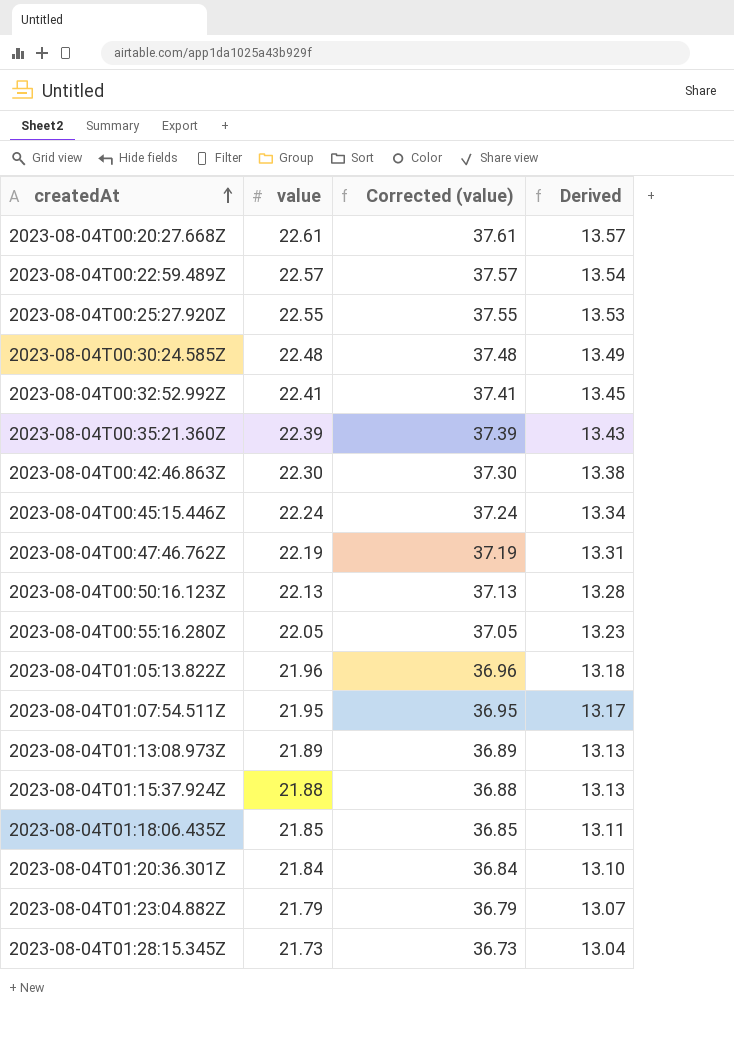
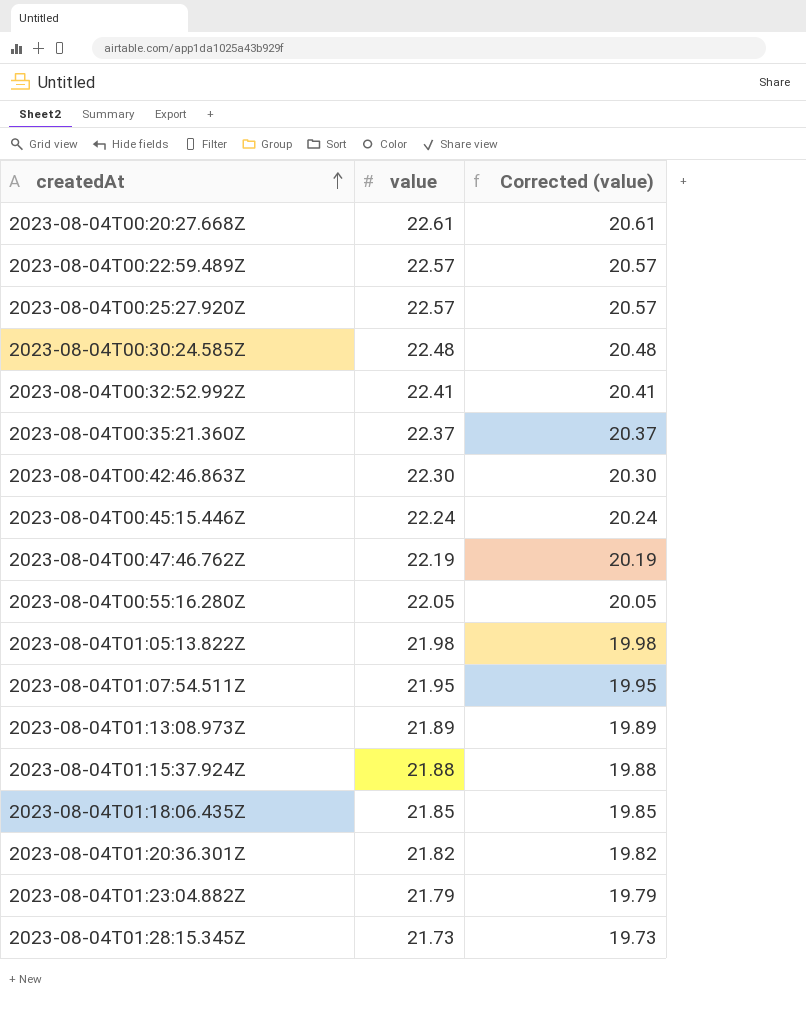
column Derived | formula: [value] * 0.6 -> none
column Corrected (value) | formula: [value] + 15 -> [value] - 2
row 2023-08-04T00:50:16.123Z: 22.13 | 37.13 | 13.28 -> none
2023-08-04T00:25:27.920Z | value: 22.55 -> 22.57
2023-08-04T00:35:21.360Z | value: 22.39 -> 22.37
2023-08-04T01:05:13.822Z | value: 21.96 -> 21.98
2023-08-04T01:20:36.301Z | value: 21.84 -> 21.82

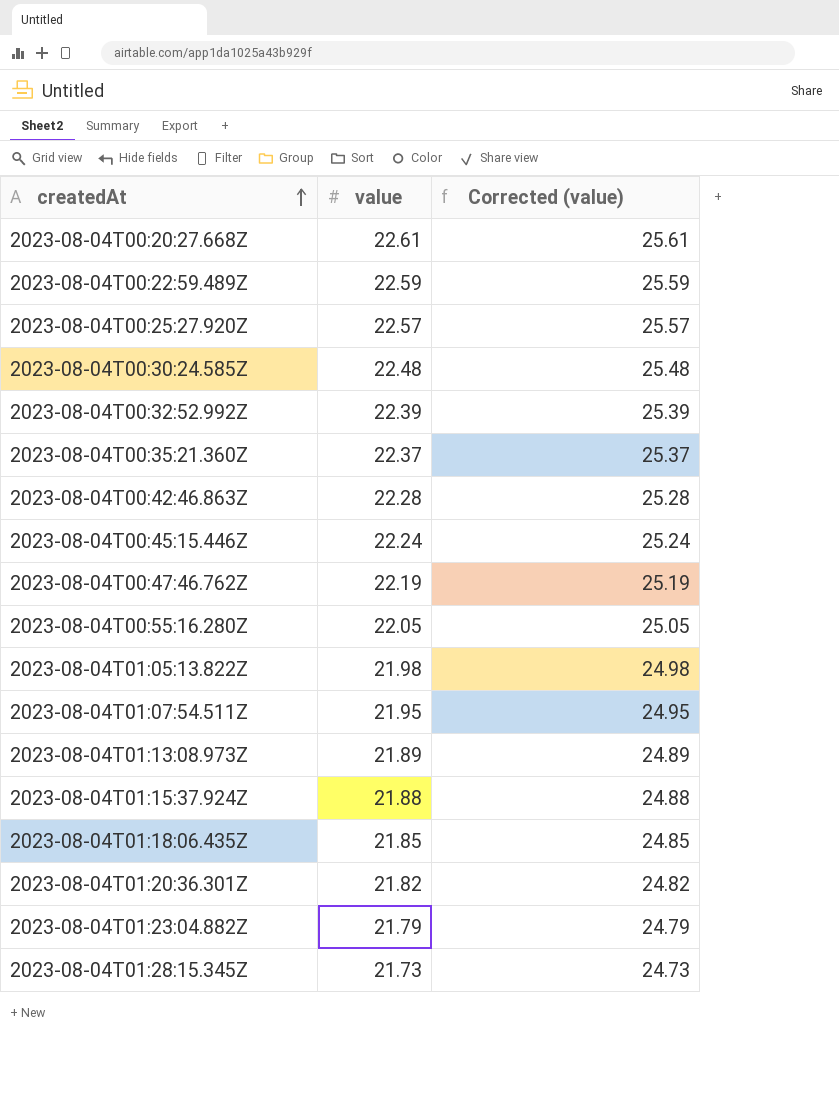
column Corrected (value) | formula: [value] - 2 -> [value] + 3
2023-08-04T00:22:59.489Z | value: 22.57 -> 22.59
2023-08-04T00:32:52.992Z | value: 22.41 -> 22.39
2023-08-04T00:42:46.863Z | value: 22.30 -> 22.28

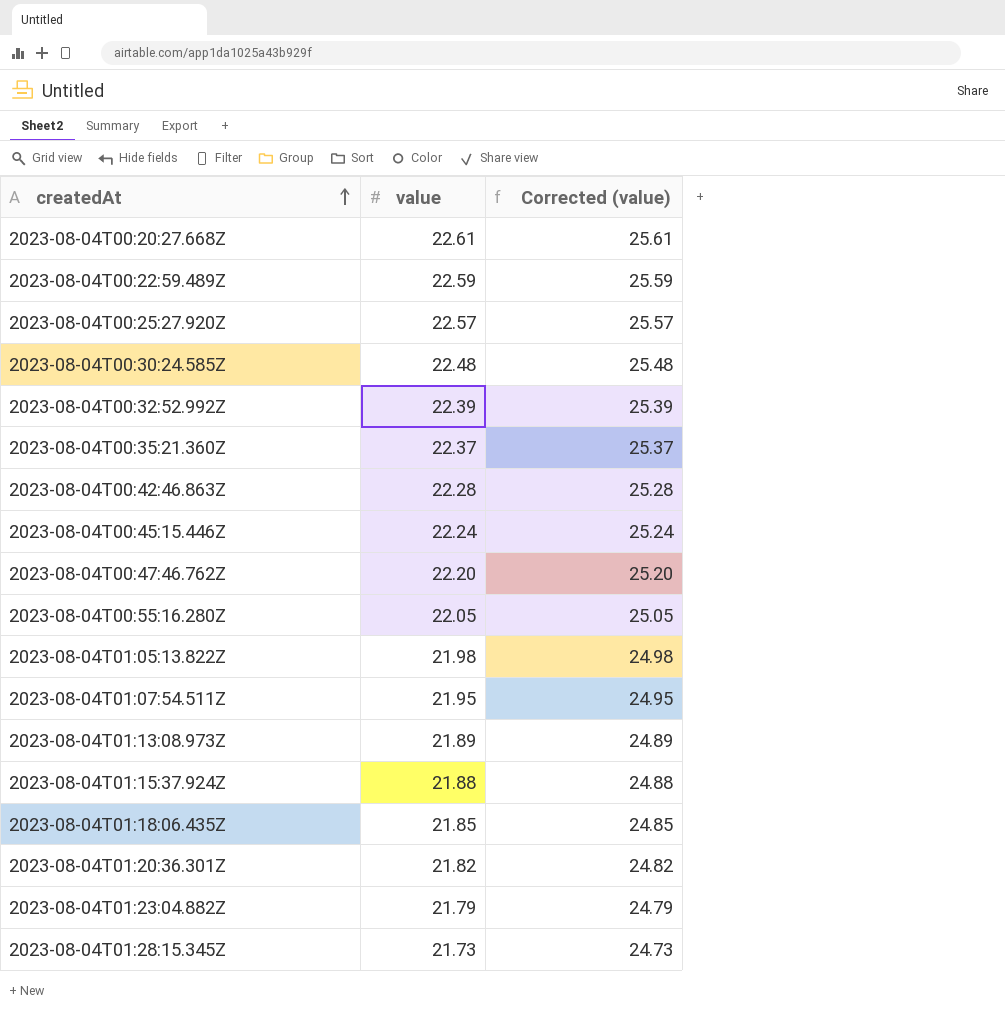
2023-08-04T00:47:46.762Z | value: 22.19 -> 22.20
2023-08-04T00:47:46.762Z | Corrected (value): 25.19 -> 25.20

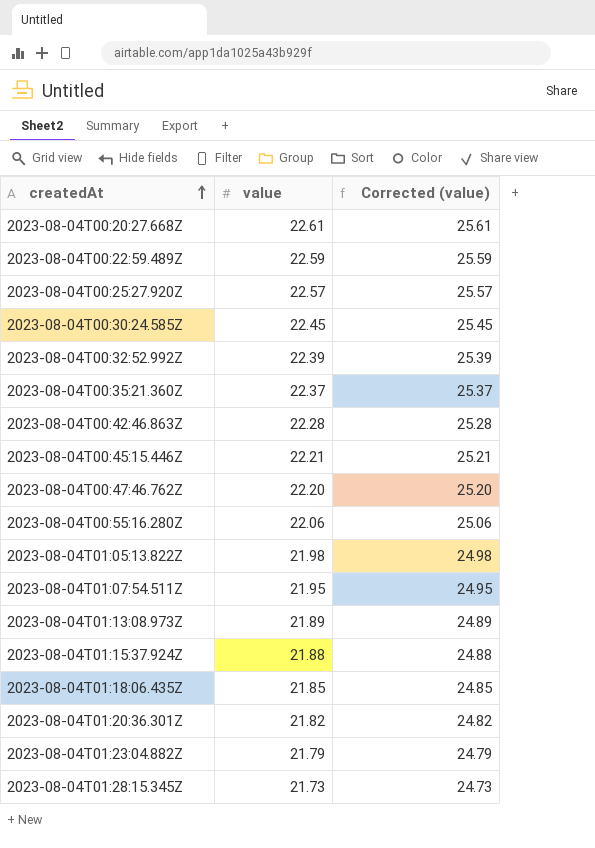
2023-08-04T00:30:24.585Z | value: 22.48 -> 22.45
2023-08-04T00:30:24.585Z | Corrected (value): 25.48 -> 25.45
2023-08-04T00:45:15.446Z | value: 22.24 -> 22.21
2023-08-04T00:45:15.446Z | Corrected (value): 25.24 -> 25.21
2023-08-04T00:55:16.280Z | value: 22.05 -> 22.06
2023-08-04T00:55:16.280Z | Corrected (value): 25.05 -> 25.06

